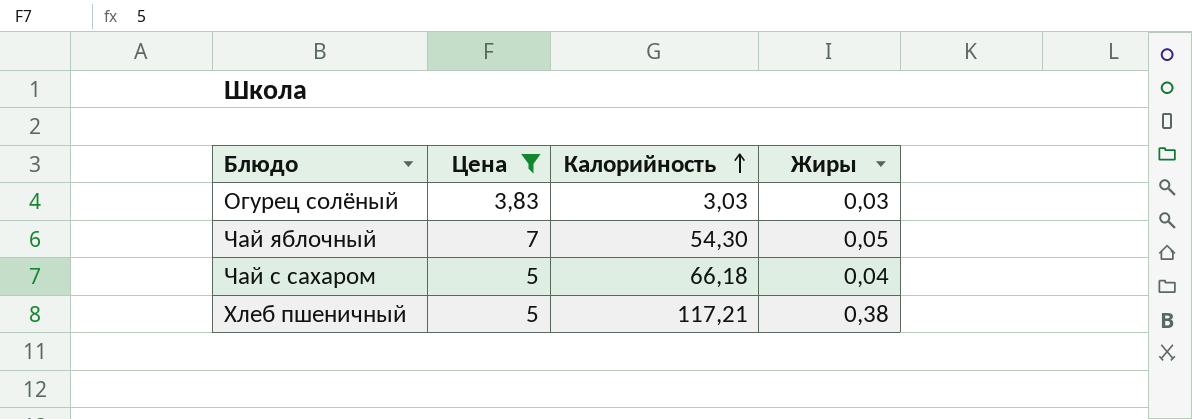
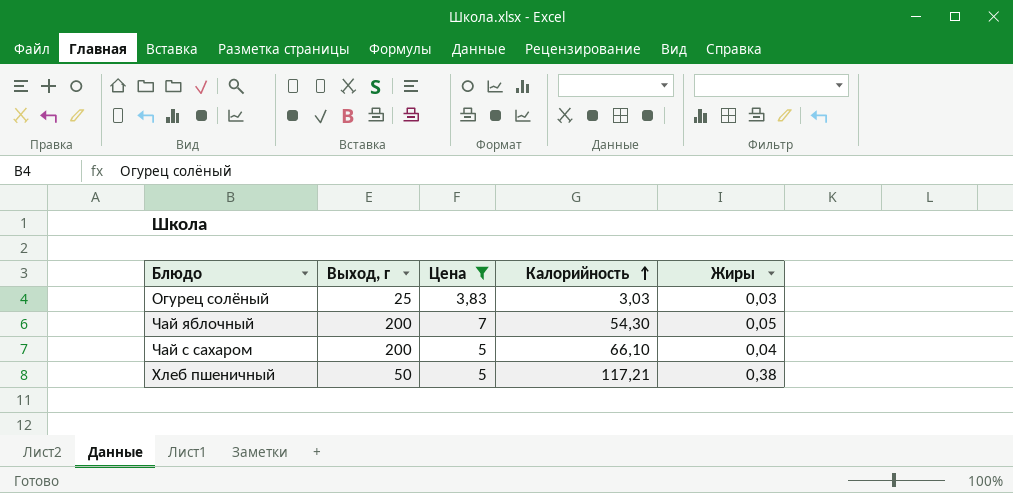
column Выход, г | position: none -> 2
Чай с сахаром | Калорийность: 66,18 -> 66,10

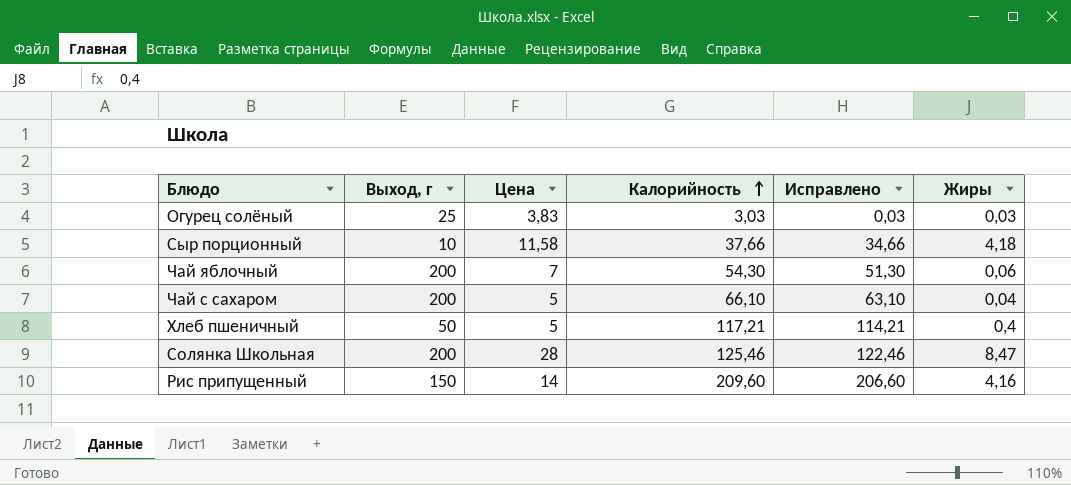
filter: Цена <= 7 -> none
column Исправлено | formula: none -> [Калорийность] - 3
Чай яблочный | Жиры: 0,05 -> 0,06
Хлеб пшеничный | Жиры: 0,38 -> 0,4

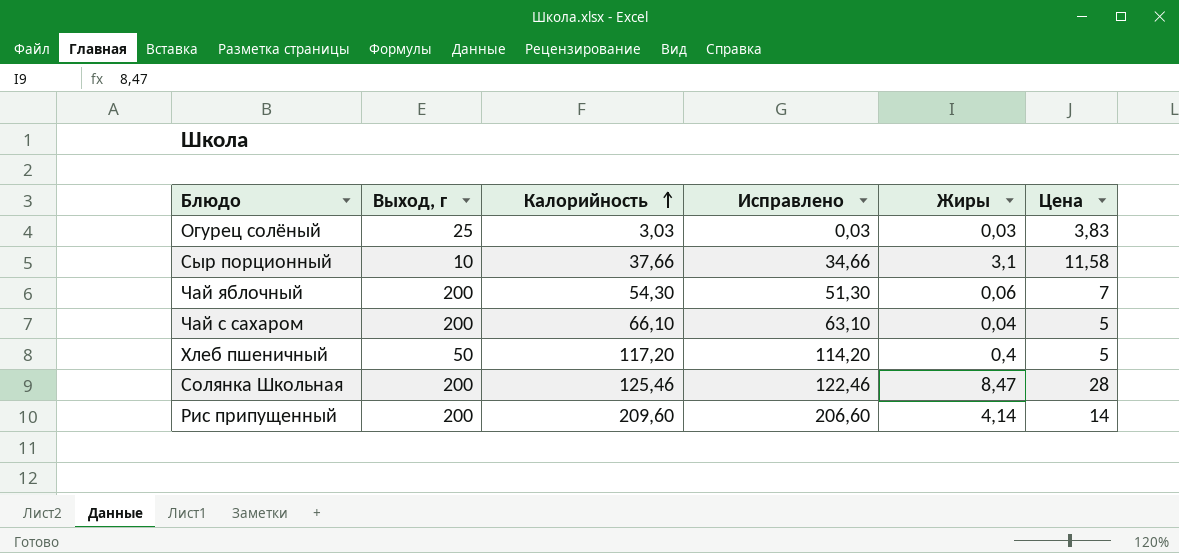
column Цена | position: 3 -> 6
Сыр порционный | Жиры: 4,18 -> 3,1
Хлеб пшеничный | Калорийность: 117,21 -> 117,20
Хлеб пшеничный | Исправлено: 114,21 -> 114,20
Рис припущенный | Выход, г: 150 -> 200
Рис припущенный | Жиры: 4,16 -> 4,14

